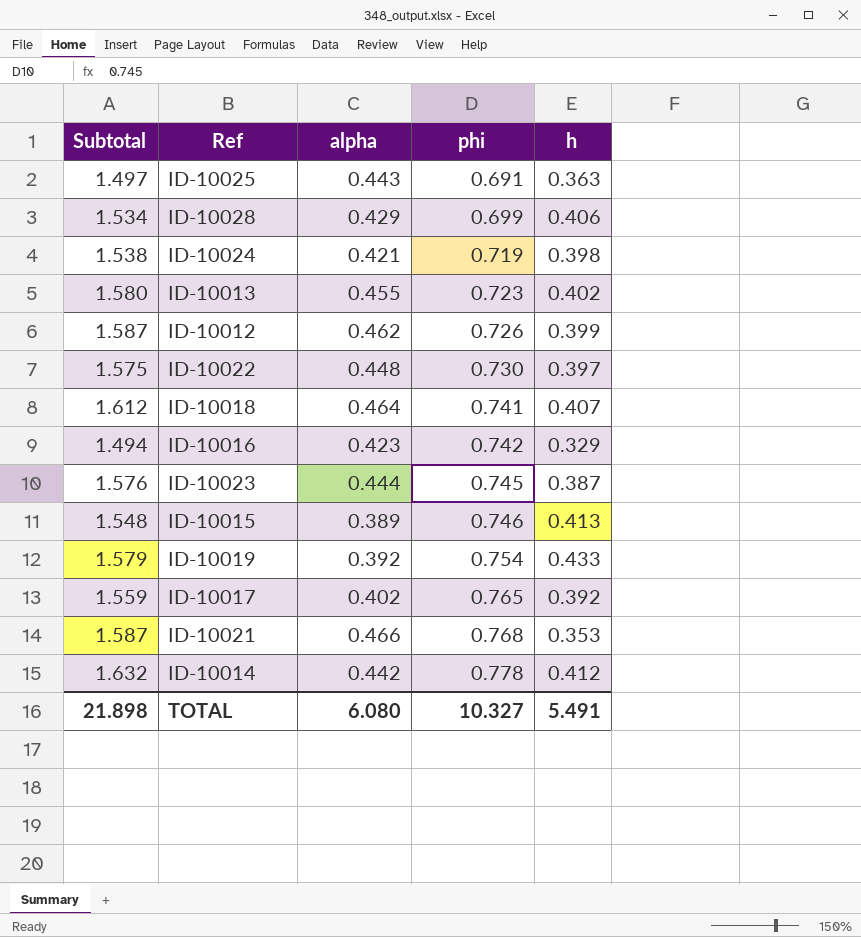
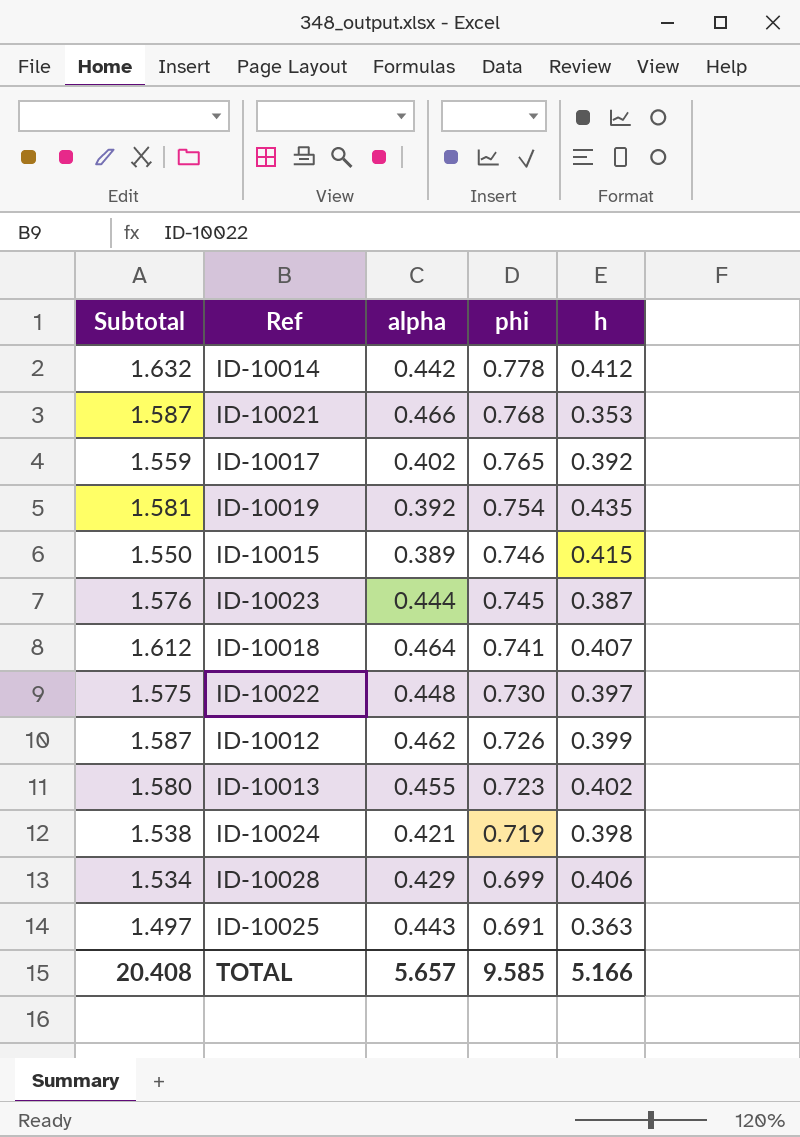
row order: phi ascending -> phi descending
row ID-10016: 1.494 | 0.423 | 0.742 | 0.329 -> none
ID-10019 | Subtotal: 1.579 -> 1.581
ID-10019 | h: 0.433 -> 0.435
ID-10015 | Subtotal: 1.548 -> 1.550
ID-10015 | h: 0.413 -> 0.415
TOTAL | Subtotal: 21.898 -> 20.408
TOTAL | alpha: 6.080 -> 5.657
TOTAL | phi: 10.327 -> 9.585
TOTAL | h: 5.491 -> 5.166

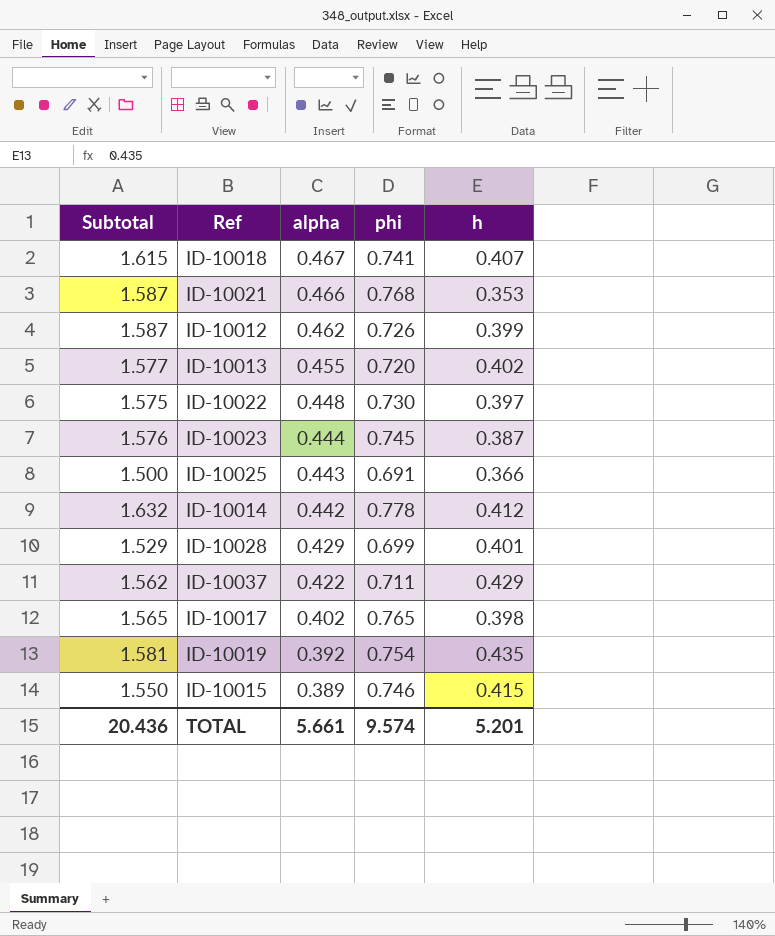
row order: phi descending -> alpha descending
row ID-10024: 1.538 | 0.421 | 0.719 | 0.398 -> none
ID-10018 | Subtotal: 1.612 -> 1.615
ID-10018 | alpha: 0.464 -> 0.467
ID-10013 | Subtotal: 1.580 -> 1.577
ID-10013 | phi: 0.723 -> 0.720
ID-10025 | Subtotal: 1.497 -> 1.500
ID-10025 | h: 0.363 -> 0.366
ID-10028 | Subtotal: 1.534 -> 1.529
ID-10028 | h: 0.406 -> 0.401
row ID-10037: none -> 1.562 | 0.422 | 0.711 | 0.429
ID-10017 | Subtotal: 1.559 -> 1.565
ID-10017 | h: 0.392 -> 0.398
TOTAL | Subtotal: 20.408 -> 20.436
TOTAL | alpha: 5.657 -> 5.661
TOTAL | phi: 9.585 -> 9.574
TOTAL | h: 5.166 -> 5.201

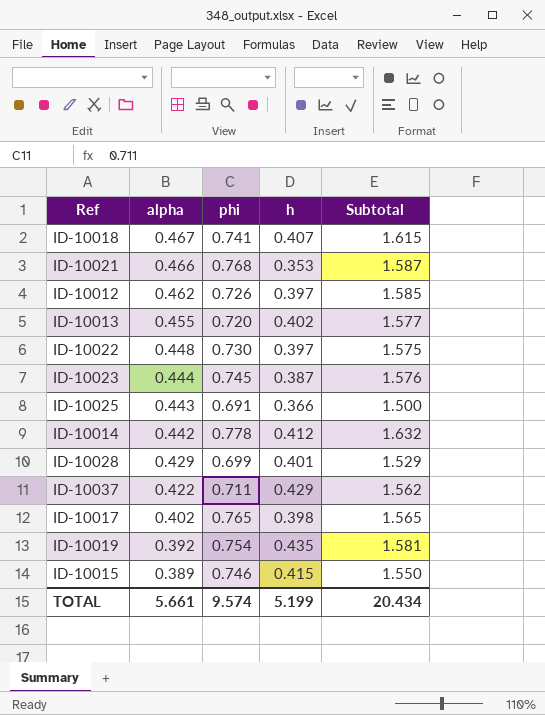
column Subtotal | position: 1 -> 5
ID-10012 | h: 0.399 -> 0.397
ID-10012 | Subtotal: 1.587 -> 1.585
TOTAL | h: 5.201 -> 5.199
TOTAL | Subtotal: 20.436 -> 20.434

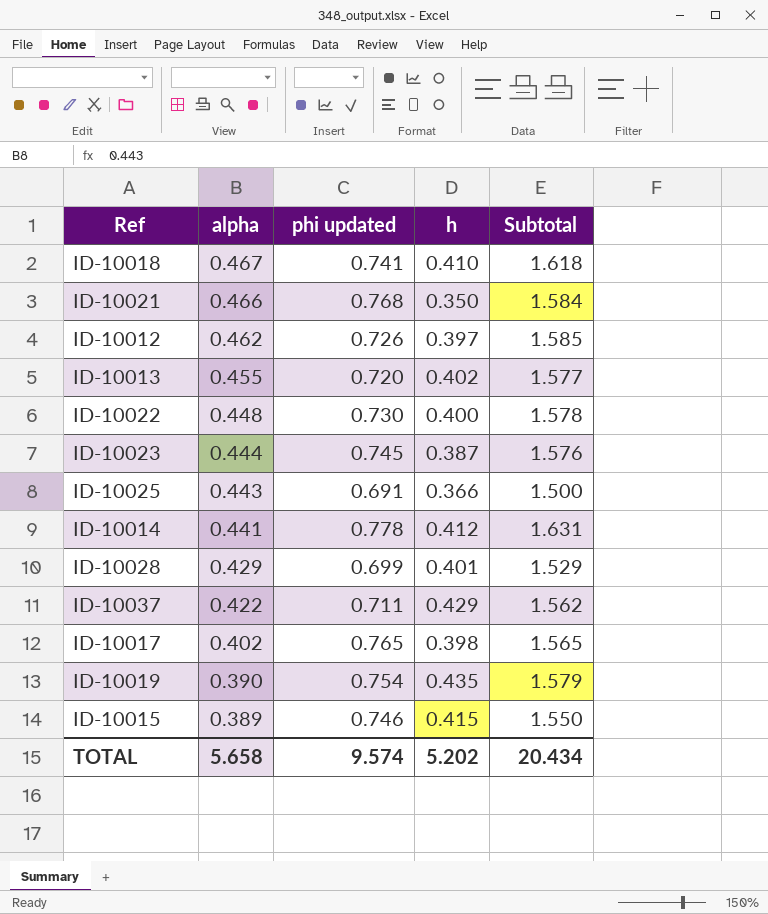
column name: phi -> phi updated
ID-10018 | h: 0.407 -> 0.410
ID-10018 | Subtotal: 1.615 -> 1.618
ID-10021 | h: 0.353 -> 0.350
ID-10021 | Subtotal: 1.587 -> 1.584
ID-10022 | h: 0.397 -> 0.400
ID-10022 | Subtotal: 1.575 -> 1.578
ID-10014 | alpha: 0.442 -> 0.441
ID-10014 | Subtotal: 1.632 -> 1.631
ID-10019 | alpha: 0.392 -> 0.390
ID-10019 | Subtotal: 1.581 -> 1.579
TOTAL | alpha: 5.661 -> 5.658
TOTAL | h: 5.199 -> 5.202

